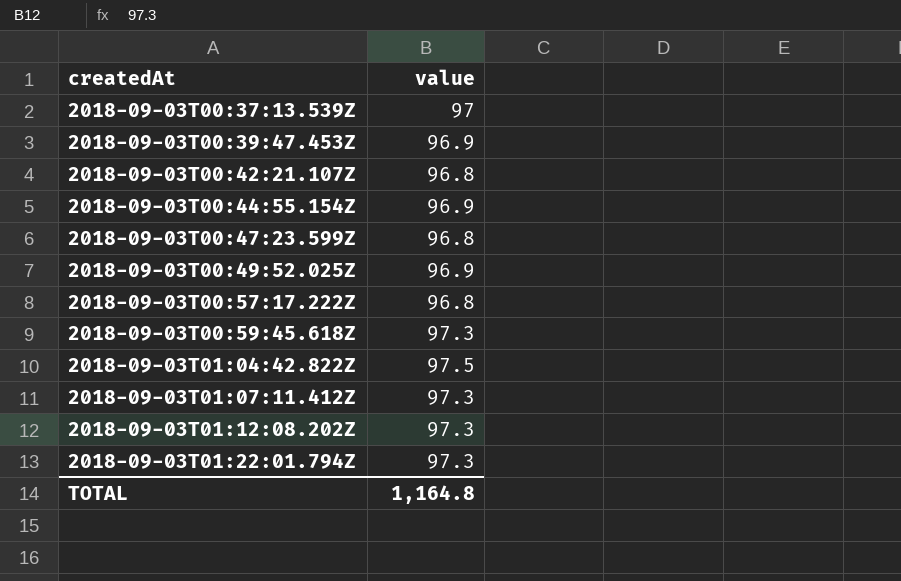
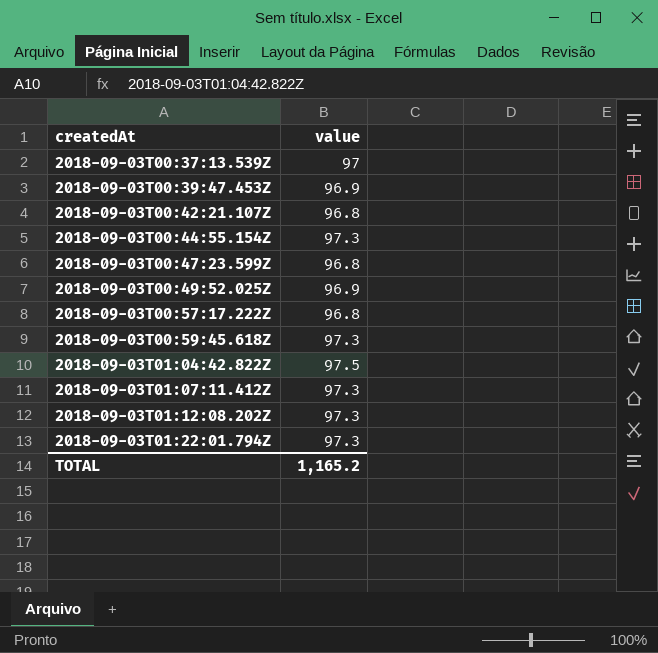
2018-09-03T00:44:55.154Z | value: 96.9 -> 97.3
TOTAL | value: 1,164.8 -> 1,165.2

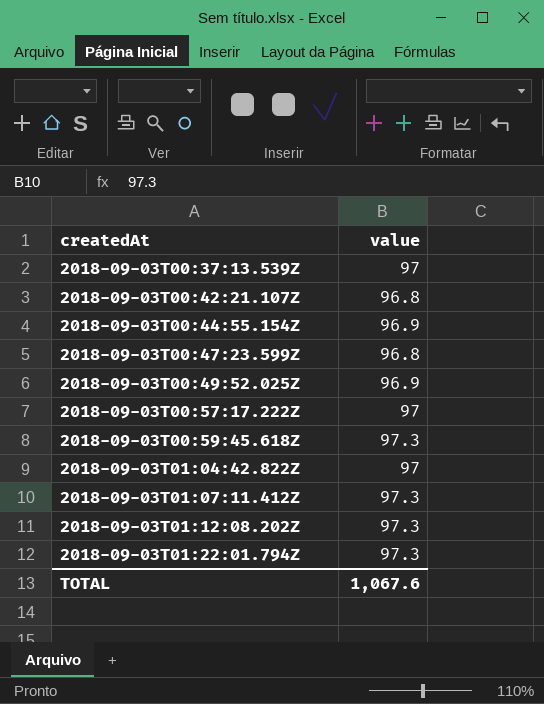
row 2018-09-03T00:39:47.453Z: 96.9 -> none
2018-09-03T00:44:55.154Z | value: 97.3 -> 96.9
2018-09-03T00:57:17.222Z | value: 96.8 -> 97
2018-09-03T01:04:42.822Z | value: 97.5 -> 97
TOTAL | value: 1,165.2 -> 1,067.6

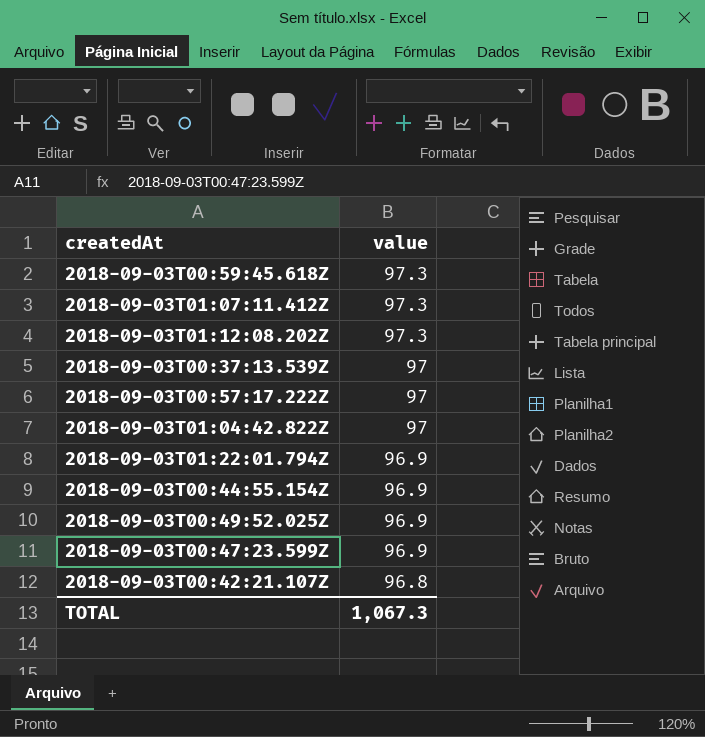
row order: createdAt ascending -> value descending
2018-09-03T01:22:01.794Z | value: 97.3 -> 96.9
2018-09-03T00:47:23.599Z | value: 96.8 -> 96.9
TOTAL | value: 1,067.6 -> 1,067.3

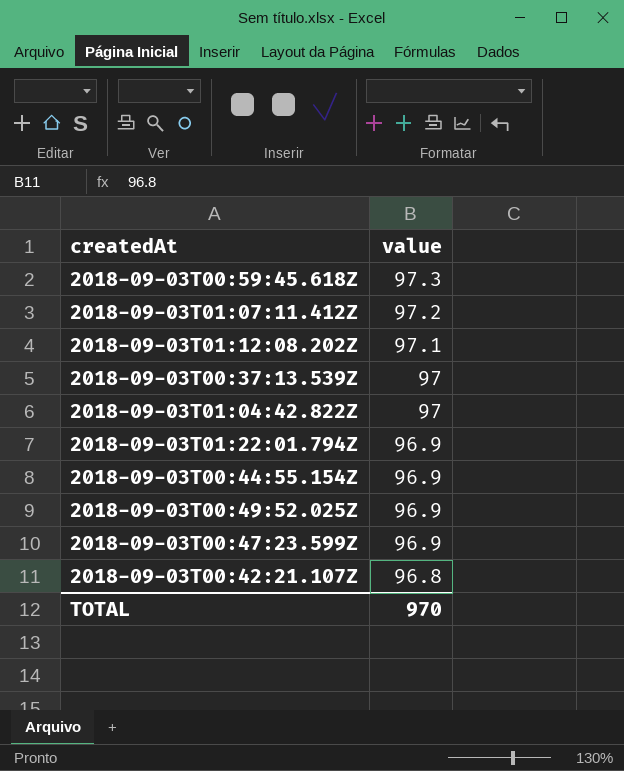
row 2018-09-03T00:57:17.222Z: 97 -> none
2018-09-03T01:07:11.412Z | value: 97.3 -> 97.2
2018-09-03T01:12:08.202Z | value: 97.3 -> 97.1
TOTAL | value: 1,067.3 -> 970

